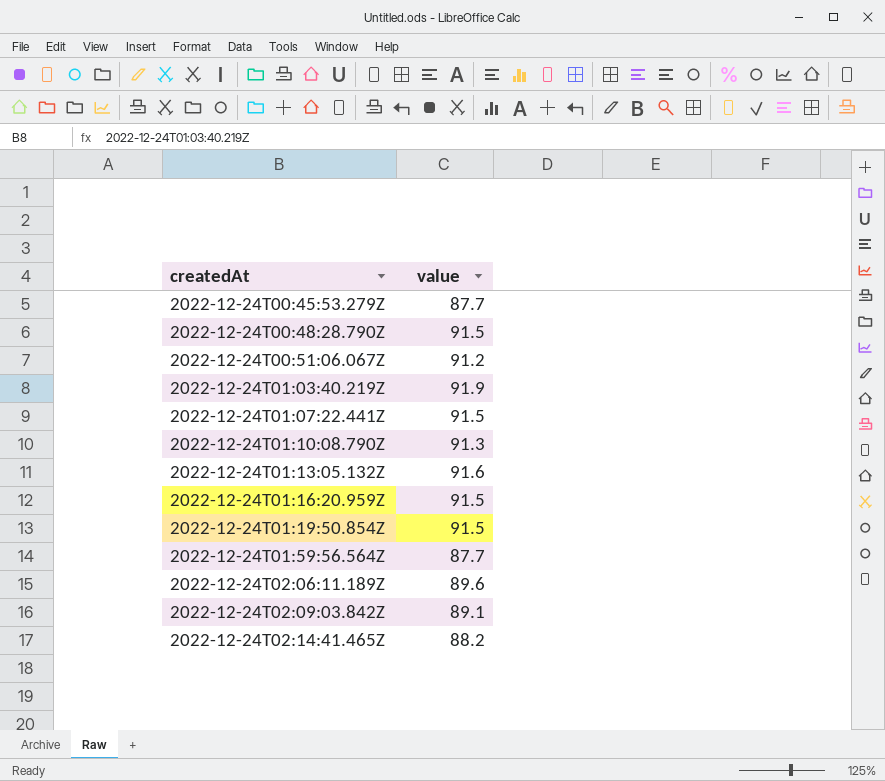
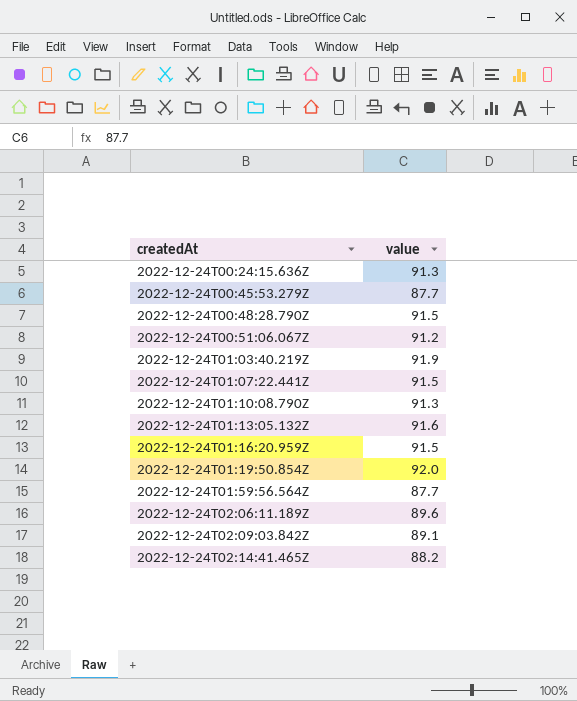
row 2022-12-24T00:24:15.636Z: none -> 91.3
2022-12-24T01:19:50.854Z | value: 91.5 -> 92.0

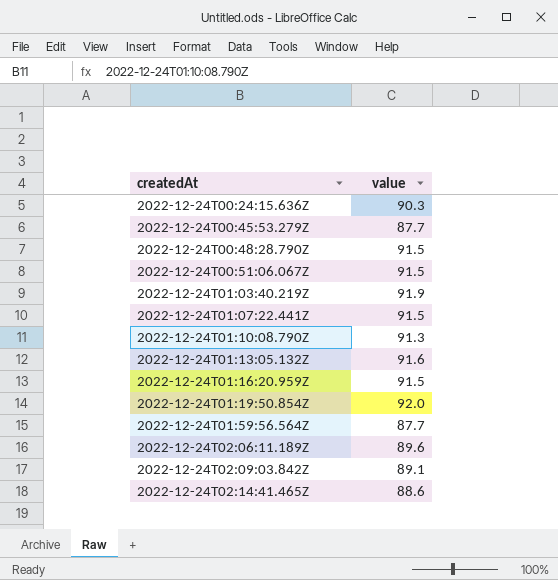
2022-12-24T00:24:15.636Z | value: 91.3 -> 90.3
2022-12-24T00:51:06.067Z | value: 91.2 -> 91.5
2022-12-24T02:14:41.465Z | value: 88.2 -> 88.6

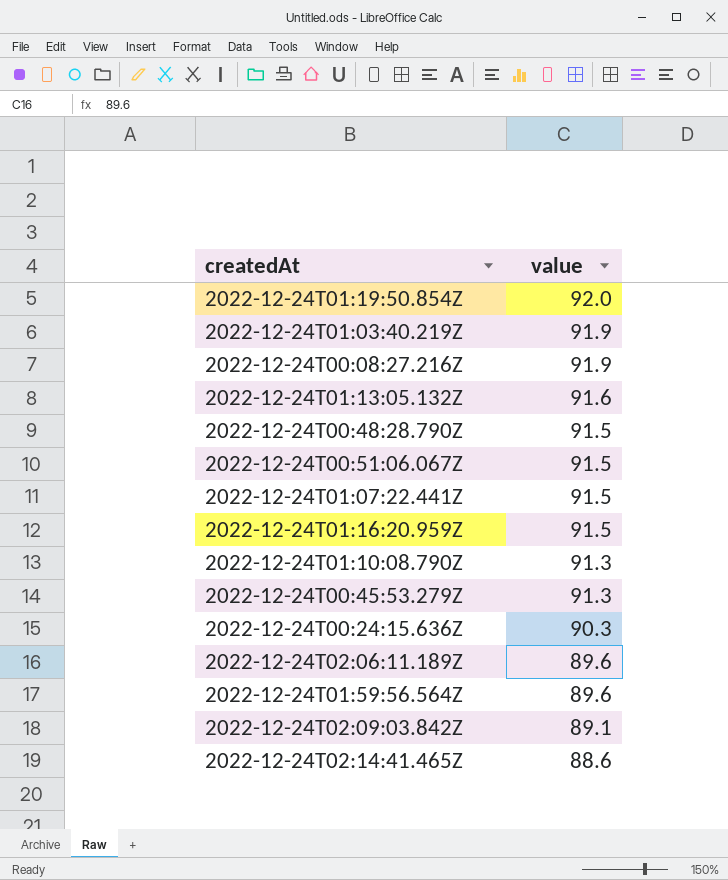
row order: createdAt ascending -> value descending
row 2022-12-24T00:08:27.216Z: none -> 91.9
2022-12-24T00:45:53.279Z | value: 87.7 -> 91.3
2022-12-24T01:59:56.564Z | value: 87.7 -> 89.6

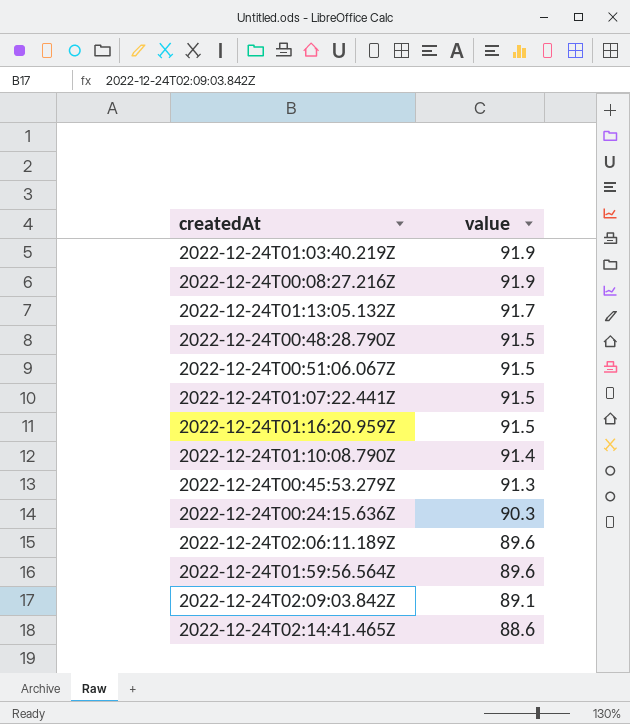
row 2022-12-24T01:19:50.854Z: 92.0 -> none
2022-12-24T01:13:05.132Z | value: 91.6 -> 91.7
2022-12-24T01:10:08.790Z | value: 91.3 -> 91.4

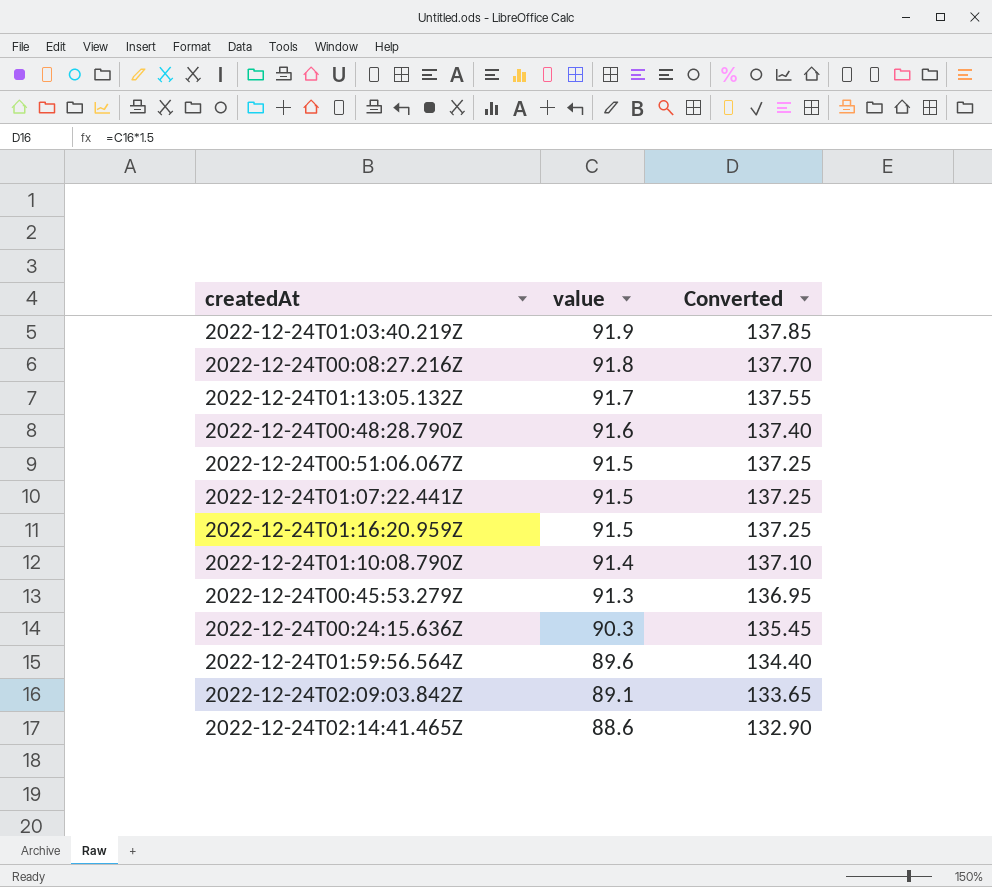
column Converted | formula: none -> [value] * 1.5
row 2022-12-24T02:06:11.189Z: 89.6 -> none
2022-12-24T00:08:27.216Z | value: 91.9 -> 91.8
2022-12-24T00:48:28.790Z | value: 91.5 -> 91.6

